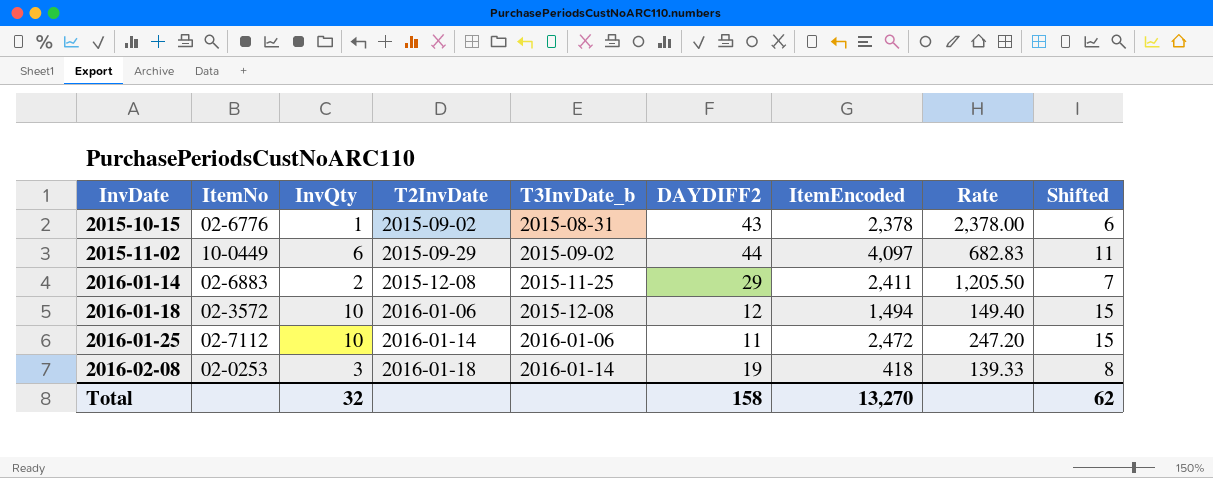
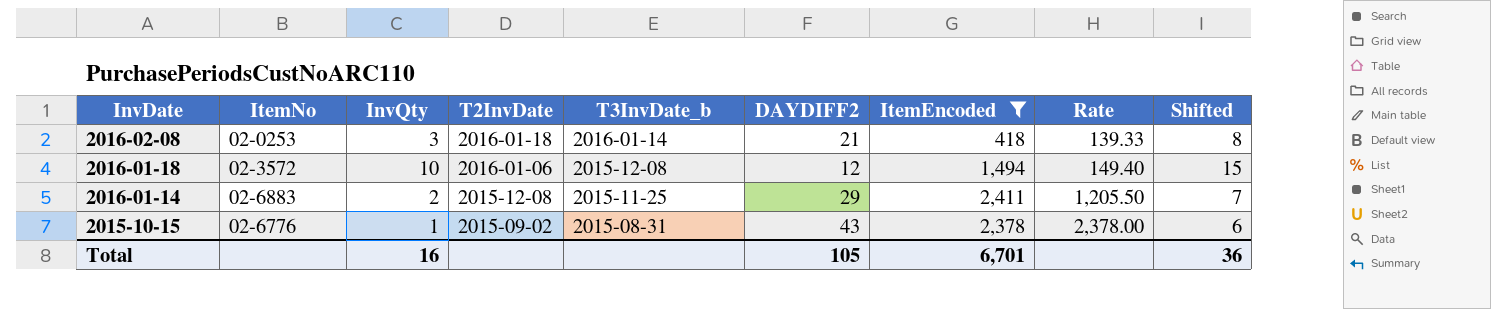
filter: none -> ItemEncoded <= 2,411
row order: InvDate ascending -> InvDate descending
2016-02-08 | DAYDIFF2: 19 -> 21
Total | InvQty: 32 -> 16
Total | DAYDIFF2: 158 -> 105
Total | ItemEncoded: 13,270 -> 6,701
Total | Shifted: 62 -> 36

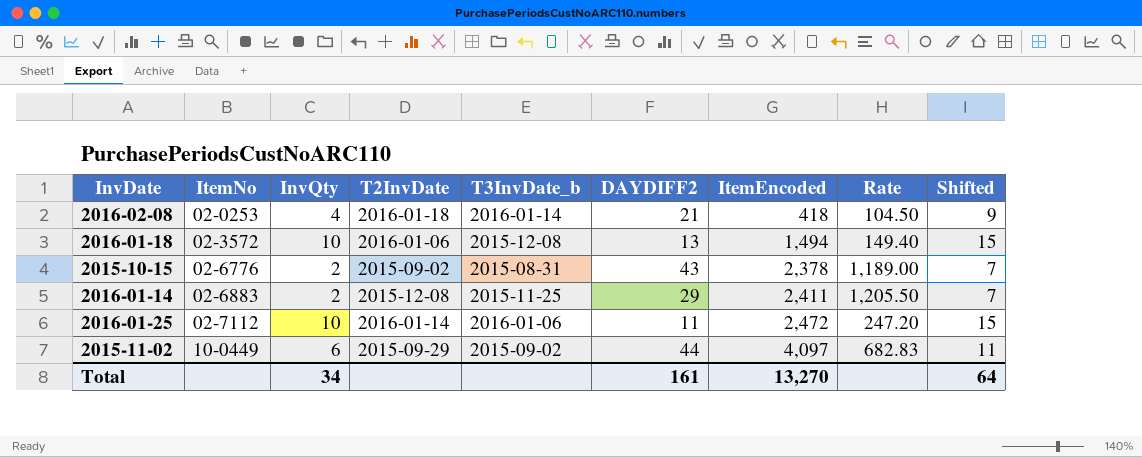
filter: ItemEncoded <= 2,411 -> none
row order: InvDate descending -> ItemNo ascending
2016-02-08 | InvQty: 3 -> 4
2016-02-08 | Rate: 139.33 -> 104.50
2016-02-08 | Shifted: 8 -> 9
2016-01-18 | DAYDIFF2: 12 -> 13
2015-10-15 | InvQty: 1 -> 2
2015-10-15 | Rate: 2,378.00 -> 1,189.00
2015-10-15 | Shifted: 6 -> 7
Total | InvQty: 16 -> 34
Total | DAYDIFF2: 105 -> 161
Total | ItemEncoded: 6,701 -> 13,270
Total | Shifted: 36 -> 64

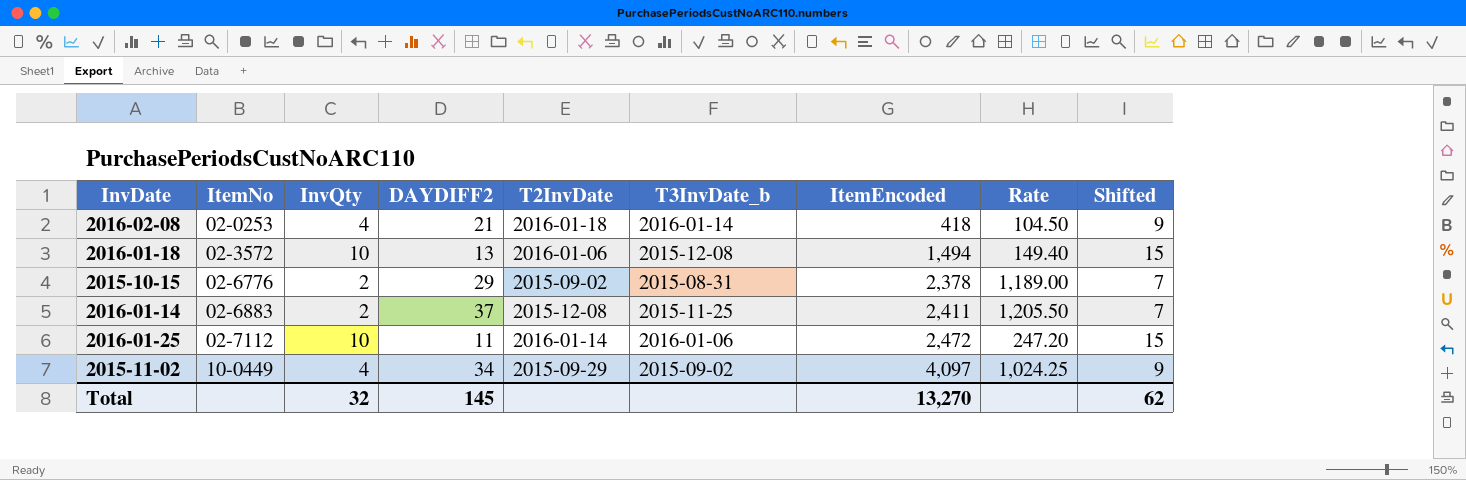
column DAYDIFF2 | position: 6 -> 4
2015-10-15 | DAYDIFF2: 43 -> 29
2016-01-14 | DAYDIFF2: 29 -> 37
2015-11-02 | InvQty: 6 -> 4
2015-11-02 | DAYDIFF2: 44 -> 34
2015-11-02 | Rate: 682.83 -> 1,024.25
2015-11-02 | Shifted: 11 -> 9
Total | InvQty: 34 -> 32
Total | DAYDIFF2: 161 -> 145
Total | Shifted: 64 -> 62

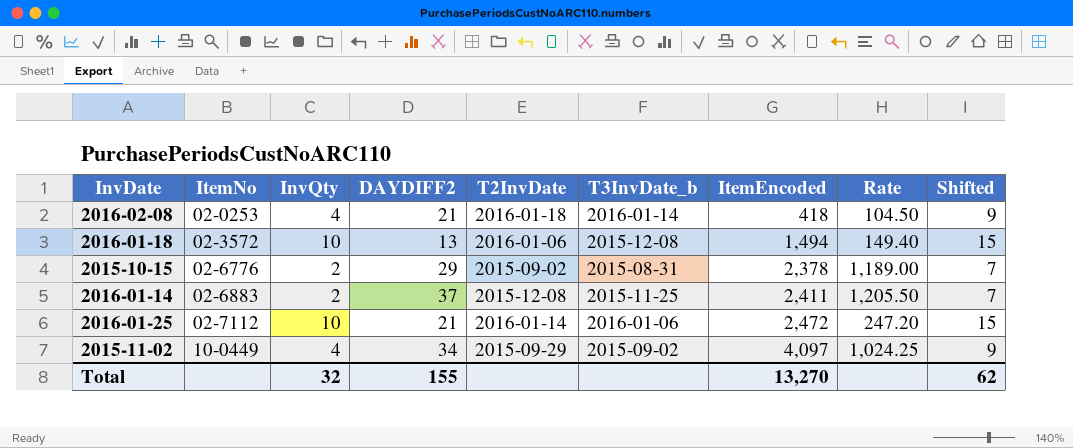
2016-01-25 | DAYDIFF2: 11 -> 21
Total | DAYDIFF2: 145 -> 155

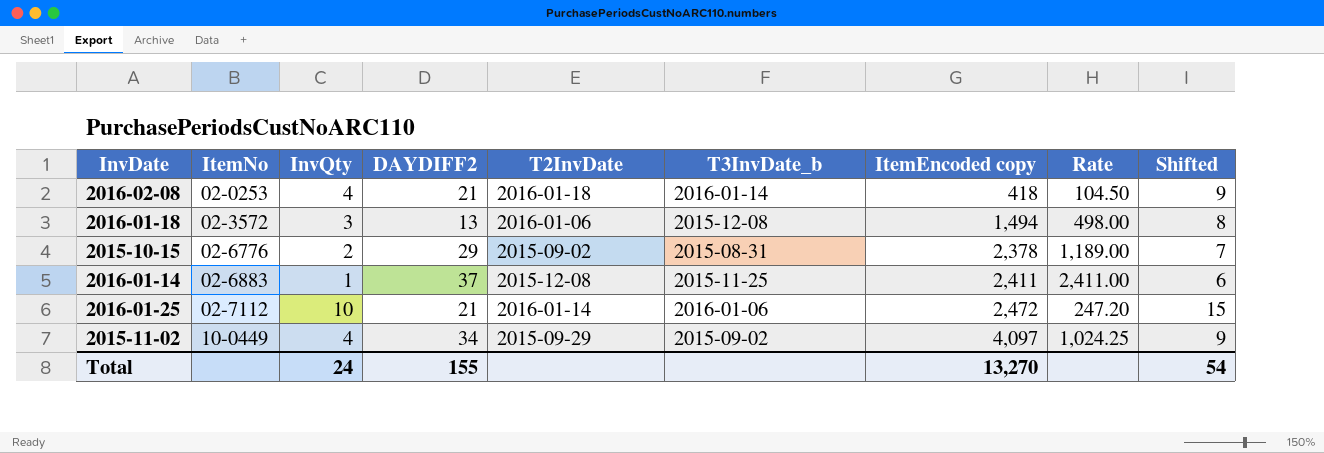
column name: ItemEncoded -> ItemEncoded copy
2016-01-18 | InvQty: 10 -> 3
2016-01-18 | Rate: 149.40 -> 498.00
2016-01-18 | Shifted: 15 -> 8
2016-01-14 | InvQty: 2 -> 1
2016-01-14 | Rate: 1,205.50 -> 2,411.00
2016-01-14 | Shifted: 7 -> 6
Total | InvQty: 32 -> 24
Total | Shifted: 62 -> 54

